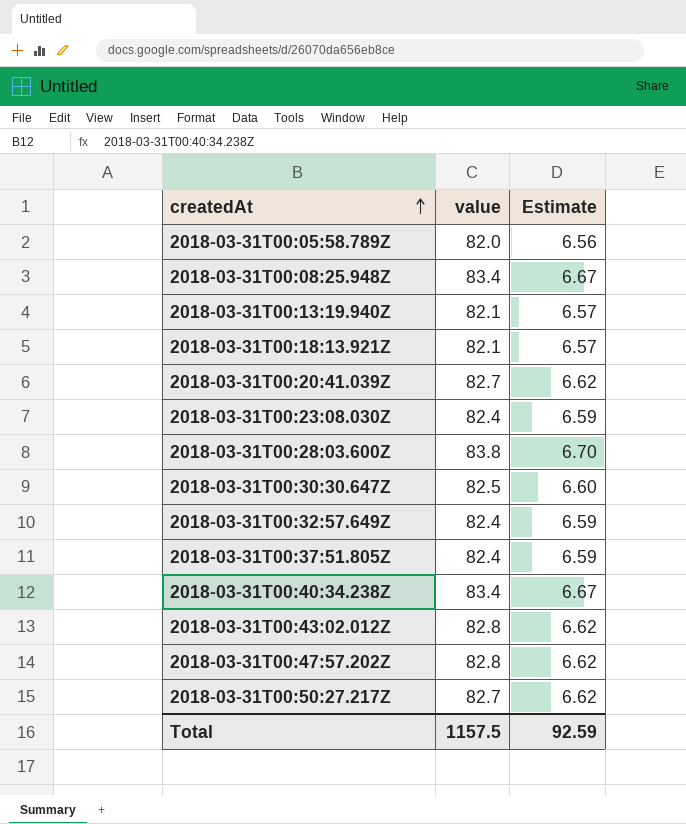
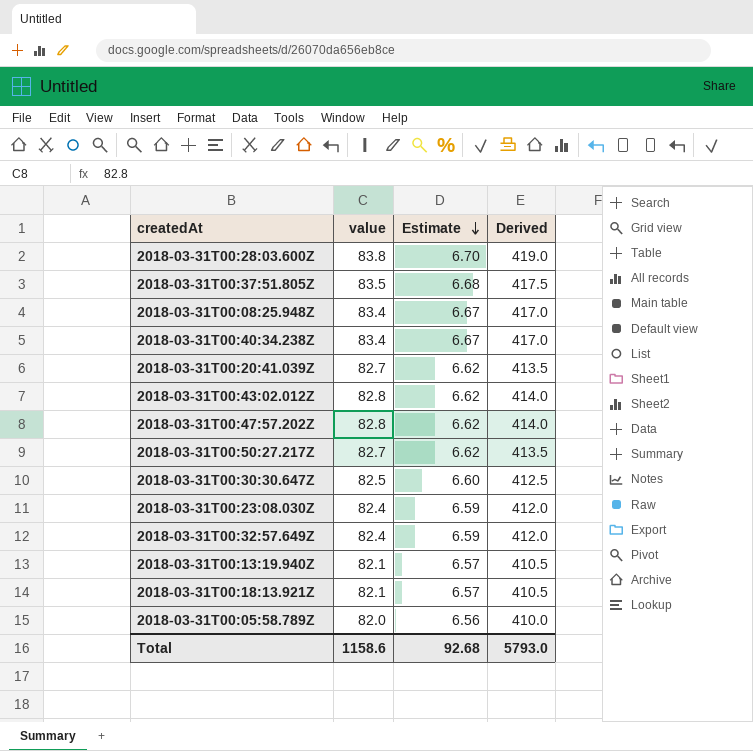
row order: createdAt ascending -> Estimate descending
column Derived | formula: none -> [value] * 5
2018-03-31T00:37:51.805Z | value: 82.4 -> 83.5
2018-03-31T00:37:51.805Z | Estimate: 6.59 -> 6.68
Total | value: 1157.5 -> 1158.6
Total | Estimate: 92.59 -> 92.68

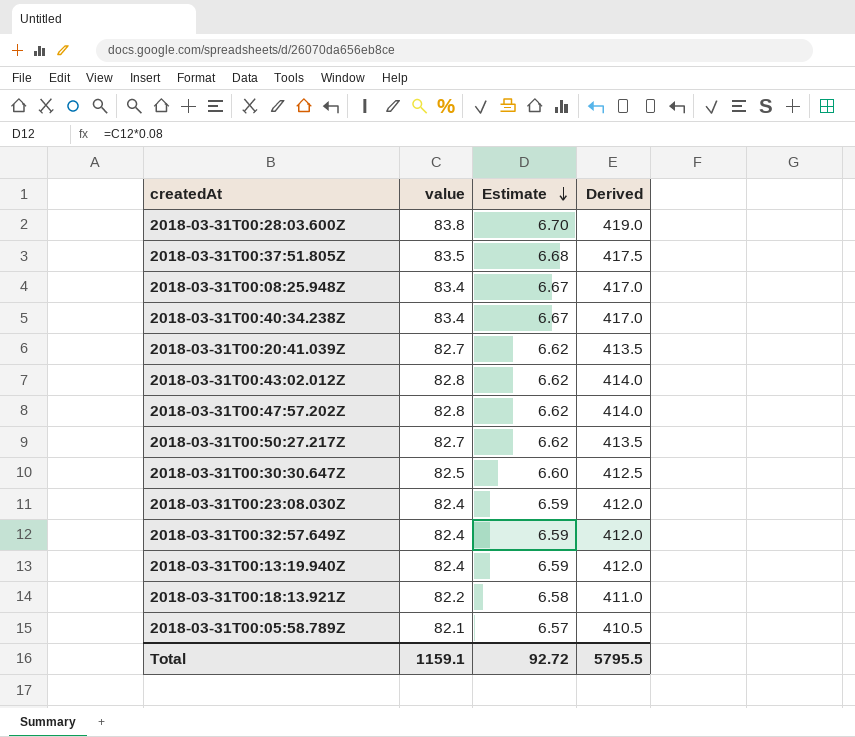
2018-03-31T00:13:19.940Z | value: 82.1 -> 82.4
2018-03-31T00:13:19.940Z | Estimate: 6.57 -> 6.59
2018-03-31T00:13:19.940Z | Derived: 410.5 -> 412.0
2018-03-31T00:18:13.921Z | value: 82.1 -> 82.2
2018-03-31T00:18:13.921Z | Estimate: 6.57 -> 6.58
2018-03-31T00:18:13.921Z | Derived: 410.5 -> 411.0
2018-03-31T00:05:58.789Z | value: 82.0 -> 82.1
2018-03-31T00:05:58.789Z | Estimate: 6.56 -> 6.57
2018-03-31T00:05:58.789Z | Derived: 410.0 -> 410.5
Total | value: 1158.6 -> 1159.1
Total | Estimate: 92.68 -> 92.72
Total | Derived: 5793.0 -> 5795.5

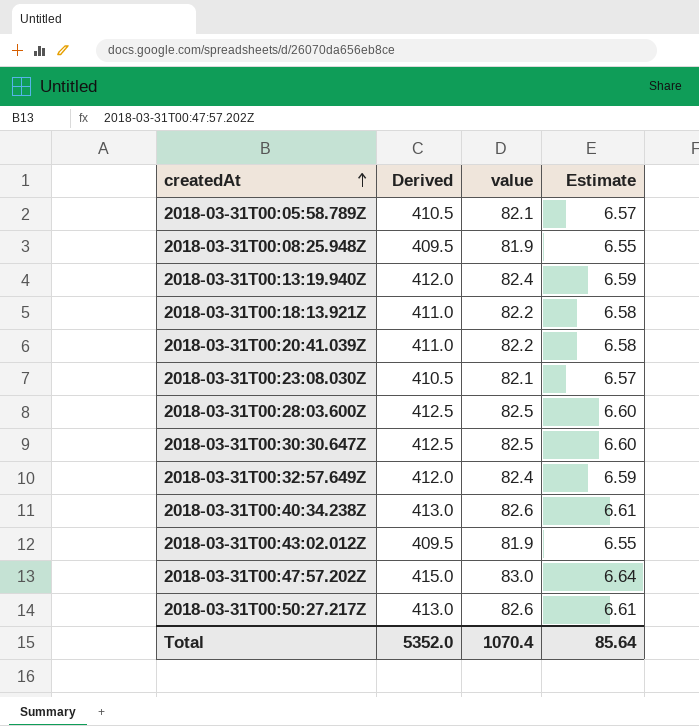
row order: Estimate descending -> createdAt ascending
column Derived | position: 4 -> 2
row 2018-03-31T00:37:51.805Z: 83.5 | 6.68 | 417.5 -> none
2018-03-31T00:08:25.948Z | Derived: 417.0 -> 409.5
2018-03-31T00:08:25.948Z | value: 83.4 -> 81.9
2018-03-31T00:08:25.948Z | Estimate: 6.67 -> 6.55
2018-03-31T00:20:41.039Z | Derived: 413.5 -> 411.0
2018-03-31T00:20:41.039Z | value: 82.7 -> 82.2
2018-03-31T00:20:41.039Z | Estimate: 6.62 -> 6.58
2018-03-31T00:23:08.030Z | Derived: 412.0 -> 410.5
2018-03-31T00:23:08.030Z | value: 82.4 -> 82.1
2018-03-31T00:23:08.030Z | Estimate: 6.59 -> 6.57
2018-03-31T00:28:03.600Z | Derived: 419.0 -> 412.5
2018-03-31T00:28:03.600Z | value: 83.8 -> 82.5
2018-03-31T00:28:03.600Z | Estimate: 6.70 -> 6.60
2018-03-31T00:40:34.238Z | Derived: 417.0 -> 413.0
2018-03-31T00:40:34.238Z | value: 83.4 -> 82.6
2018-03-31T00:40:34.238Z | Estimate: 6.67 -> 6.61
2018-03-31T00:43:02.012Z | Derived: 414.0 -> 409.5
2018-03-31T00:43:02.012Z | value: 82.8 -> 81.9
2018-03-31T00:43:02.012Z | Estimate: 6.62 -> 6.55
2018-03-31T00:47:57.202Z | Derived: 414.0 -> 415.0
2018-03-31T00:47:57.202Z | value: 82.8 -> 83.0
2018-03-31T00:47:57.202Z | Estimate: 6.62 -> 6.64
2018-03-31T00:50:27.217Z | Derived: 413.5 -> 413.0
2018-03-31T00:50:27.217Z | value: 82.7 -> 82.6
2018-03-31T00:50:27.217Z | Estimate: 6.62 -> 6.61
Total | Derived: 5795.5 -> 5352.0
Total | value: 1159.1 -> 1070.4
Total | Estimate: 92.72 -> 85.64

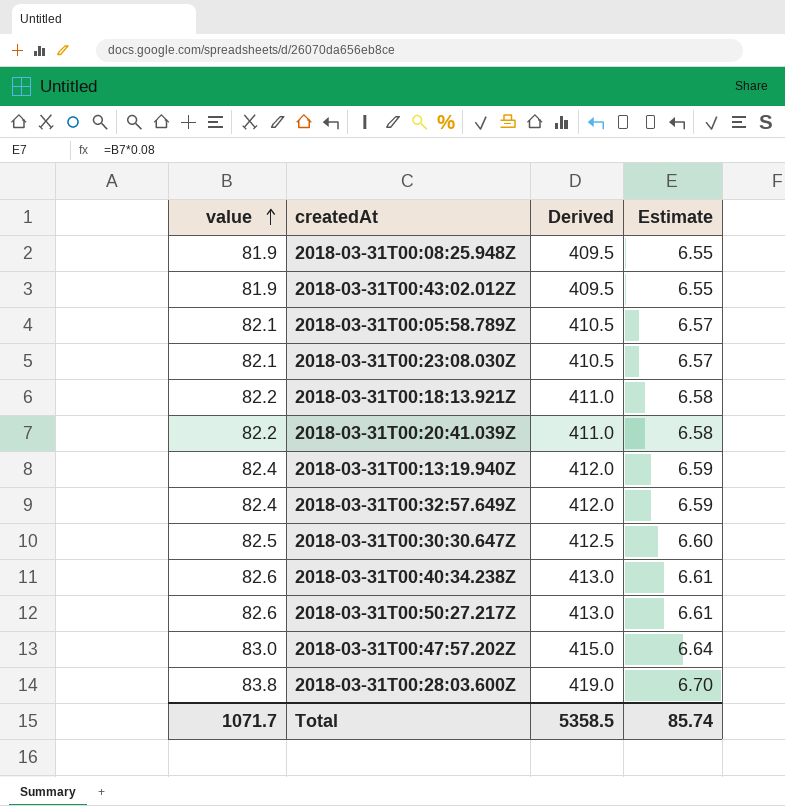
row order: createdAt ascending -> value ascending
column value | position: 3 -> 1
2018-03-31T00:28:03.600Z | value: 82.5 -> 83.8
2018-03-31T00:28:03.600Z | Derived: 412.5 -> 419.0
2018-03-31T00:28:03.600Z | Estimate: 6.60 -> 6.70
Total | value: 1070.4 -> 1071.7
Total | Derived: 5352.0 -> 5358.5
Total | Estimate: 85.64 -> 85.74

